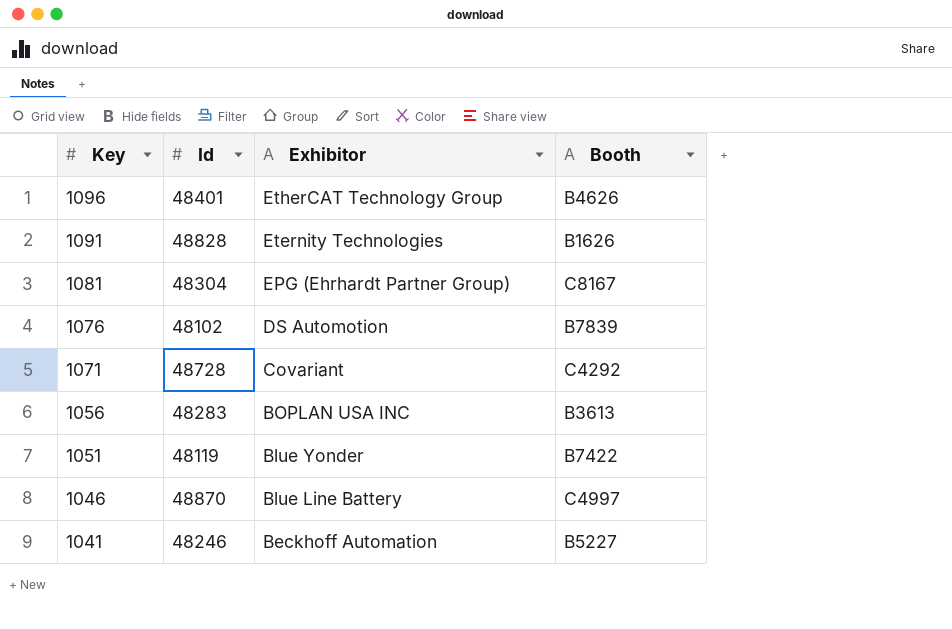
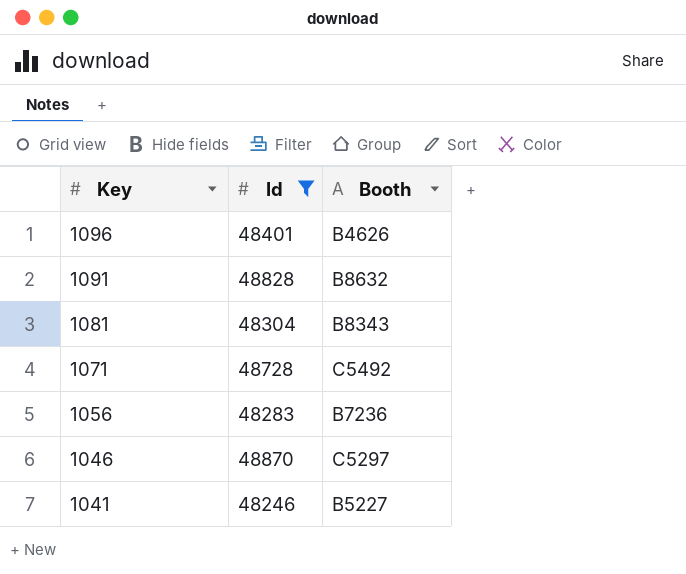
filter: none -> Id >= 48246
column Exhibitor | position: 3 -> none
1091 | Booth: B1626 -> B8632
1081 | Booth: C8167 -> B8343
1071 | Booth: C4292 -> C5492
1056 | Booth: B3613 -> B7236
1046 | Booth: C4997 -> C5297

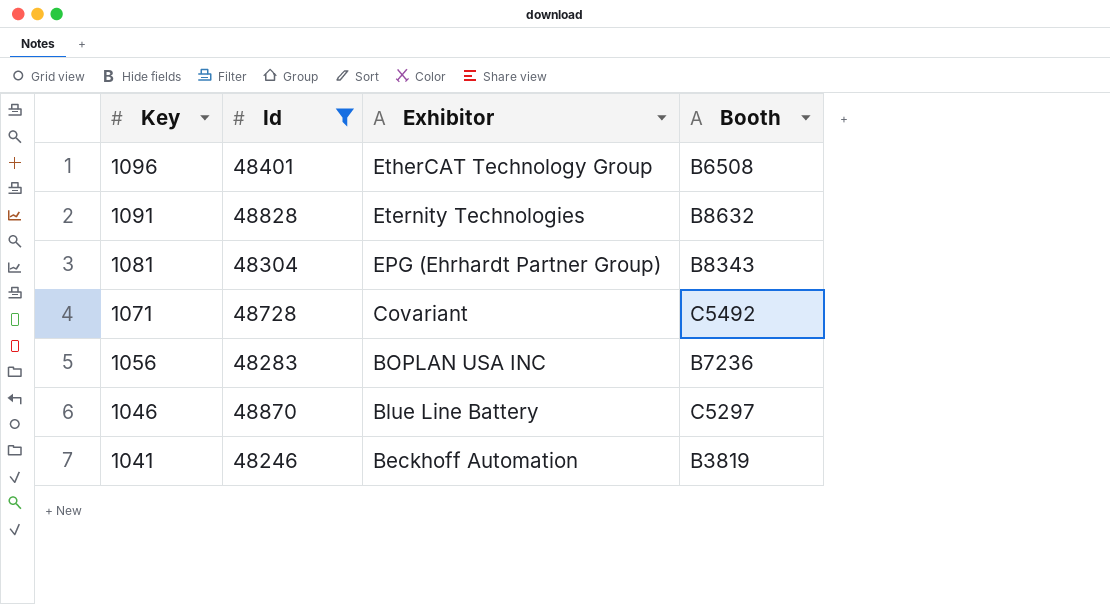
column Exhibitor | position: none -> 3
1096 | Booth: B4626 -> B6508
1041 | Booth: B5227 -> B3819

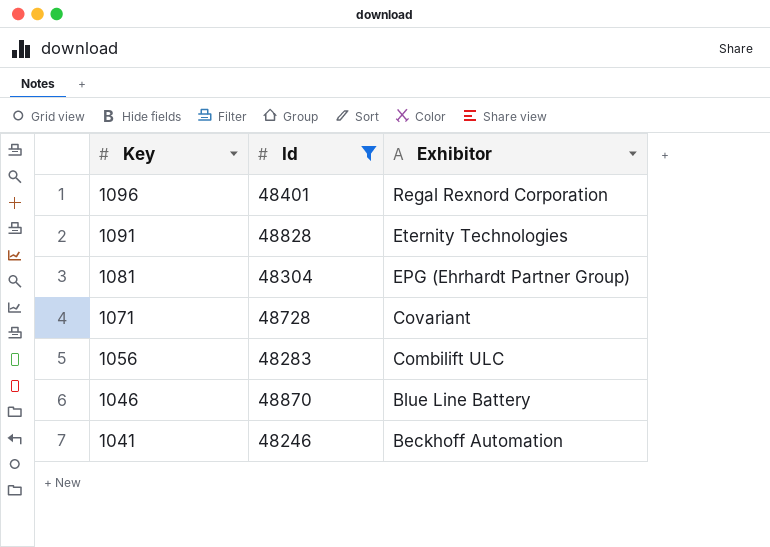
column Booth | position: 4 -> none
1096 | Exhibitor: EtherCAT Technology Group -> Regal Rexnord Corporation
1056 | Exhibitor: BOPLAN USA INC -> Combilift ULC

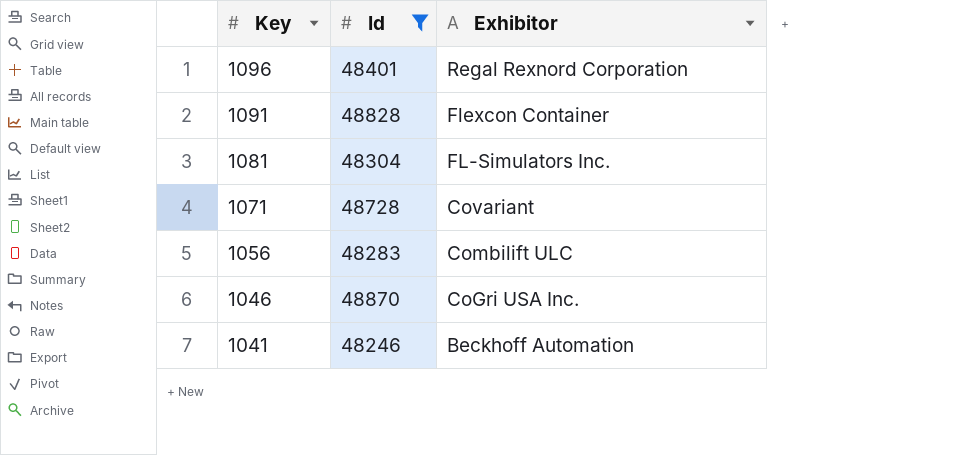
1091 | Exhibitor: Eternity Technologies -> Flexcon Container
1081 | Exhibitor: EPG (Ehrhardt Partner Group) -> FL-Simulators Inc.
1046 | Exhibitor: Blue Line Battery -> CoGri USA Inc.

